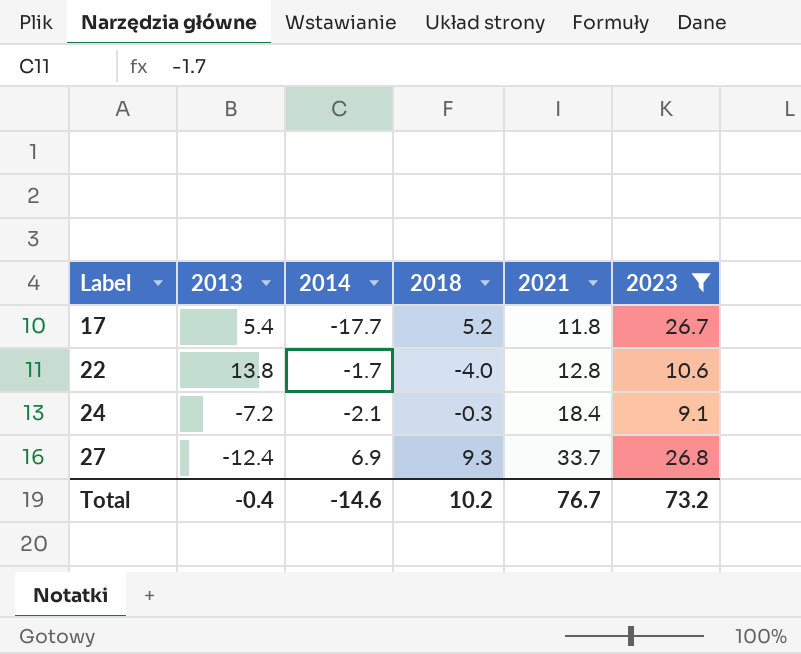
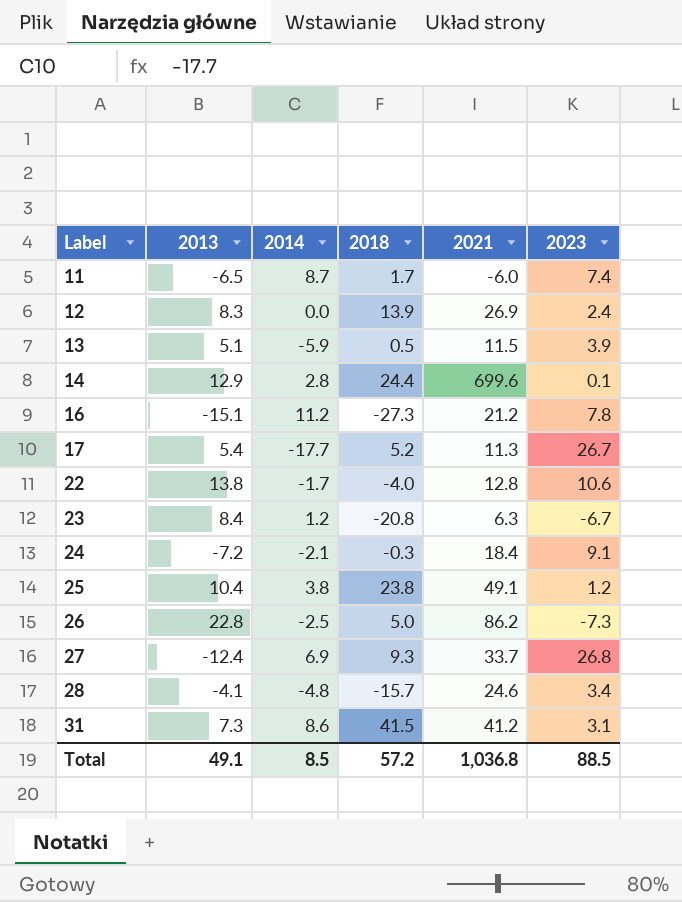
filter: 2023 >= 9.1 -> none
17 | 2021: 11.8 -> 11.3
Total | 2013: -0.4 -> 49.1
Total | 2014: -14.6 -> 8.5
Total | 2018: 10.2 -> 57.2
Total | 2021: 76.7 -> 1,036.8
Total | 2023: 73.2 -> 88.5

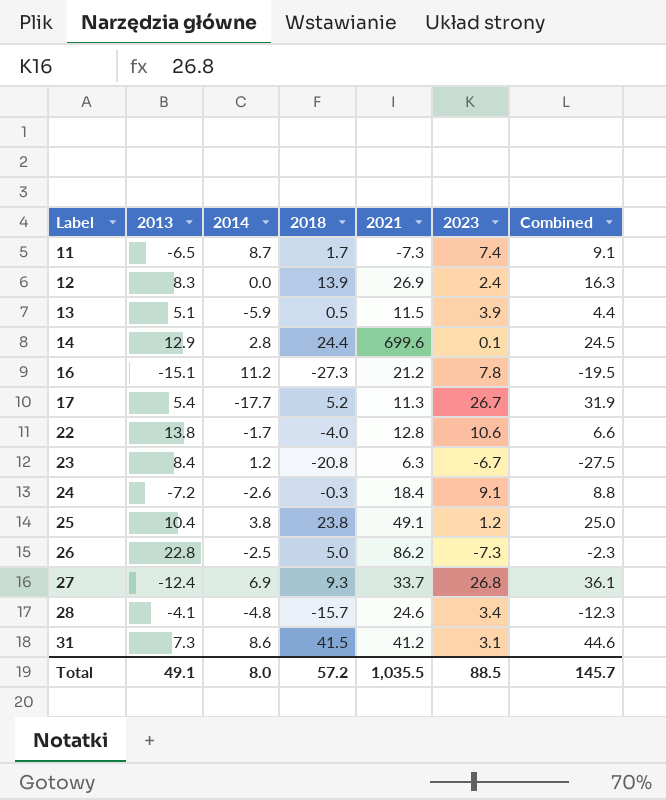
column Combined | formula: none -> [2018] + [2023]
11 | 2021: -6.0 -> -7.3
24 | 2014: -2.1 -> -2.6
Total | 2014: 8.5 -> 8.0
Total | 2021: 1,036.8 -> 1,035.5

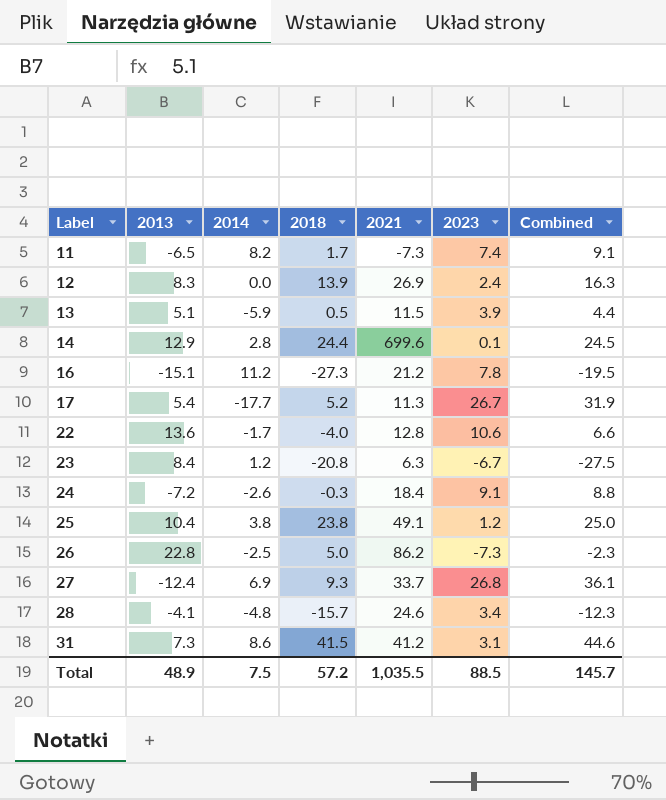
11 | 2014: 8.7 -> 8.2
22 | 2013: 13.8 -> 13.6
Total | 2013: 49.1 -> 48.9
Total | 2014: 8.0 -> 7.5

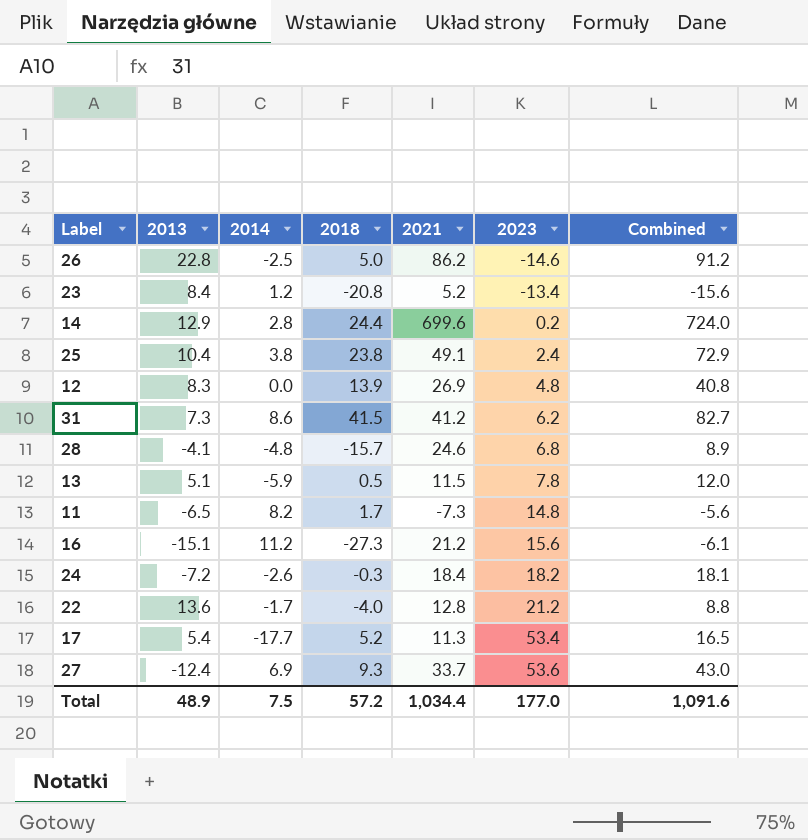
row order: Label ascending -> 2023 ascending
column Combined | formula: [2018] + [2023] -> [2018] + [2021]
26 | 2023: -7.3 -> -14.6
23 | 2021: 6.3 -> 5.2
23 | 2023: -6.7 -> -13.4
14 | 2023: 0.1 -> 0.2
25 | 2023: 1.2 -> 2.4
12 | 2023: 2.4 -> 4.8
31 | 2023: 3.1 -> 6.2
28 | 2023: 3.4 -> 6.8
13 | 2023: 3.9 -> 7.8
11 | 2023: 7.4 -> 14.8
16 | 2023: 7.8 -> 15.6
24 | 2023: 9.1 -> 18.2
22 | 2023: 10.6 -> 21.2
17 | 2023: 26.7 -> 53.4
27 | 2023: 26.8 -> 53.6
Total | 2021: 1,035.5 -> 1,034.4
Total | 2023: 88.5 -> 177.0
Total | Combined: 145.7 -> 1,091.6

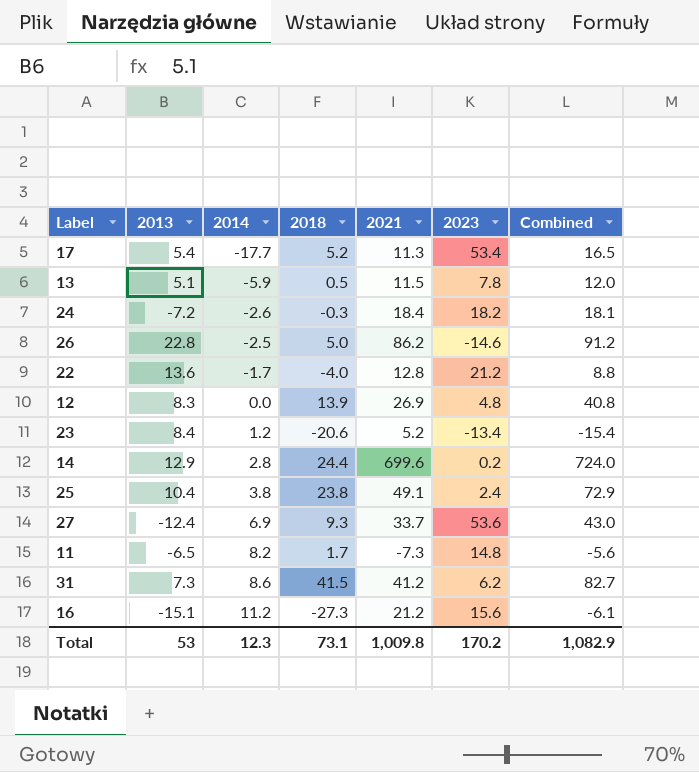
row order: 2023 ascending -> 2014 ascending
row 28: -4.1 | -4.8 | -15.7 | 24.6 | 6.8 | 8.9 -> none
23 | 2018: -20.8 -> -20.6
23 | Combined: -15.6 -> -15.4
Total | 2013: 48.9 -> 53
Total | 2014: 7.5 -> 12.3
Total | 2018: 57.2 -> 73.1
Total | 2021: 1,034.4 -> 1,009.8
Total | 2023: 177.0 -> 170.2
Total | Combined: 1,091.6 -> 1,082.9

